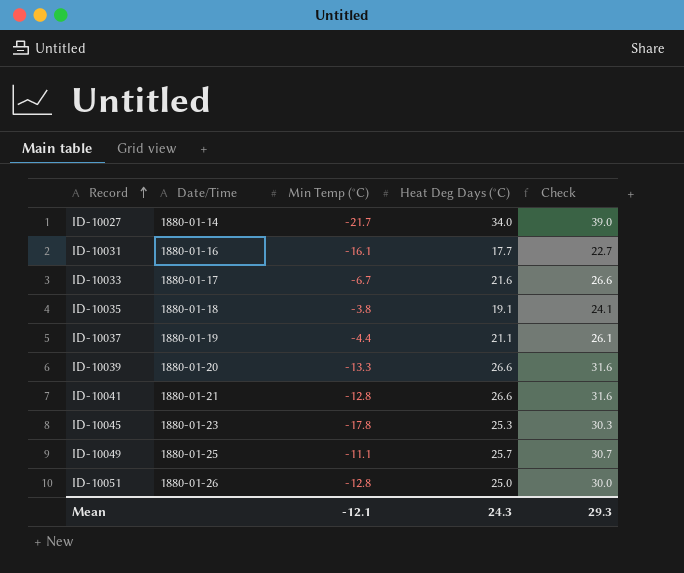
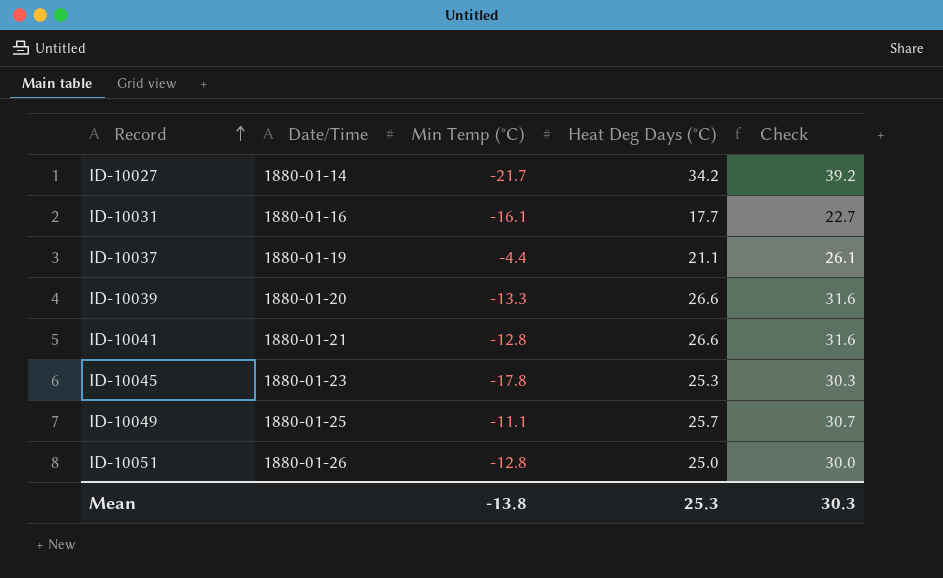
row ID-10033: 1880-01-17 | -6.7 | 21.6 | 26.6 -> none
row ID-10035: 1880-01-18 | -3.8 | 19.1 | 24.1 -> none
ID-10027 | Heat Deg Days (°C): 34.0 -> 34.2
ID-10027 | Check: 39.0 -> 39.2
Mean | Min Temp (°C): -12.1 -> -13.8
Mean | Heat Deg Days (°C): 24.3 -> 25.3
Mean | Check: 29.3 -> 30.3

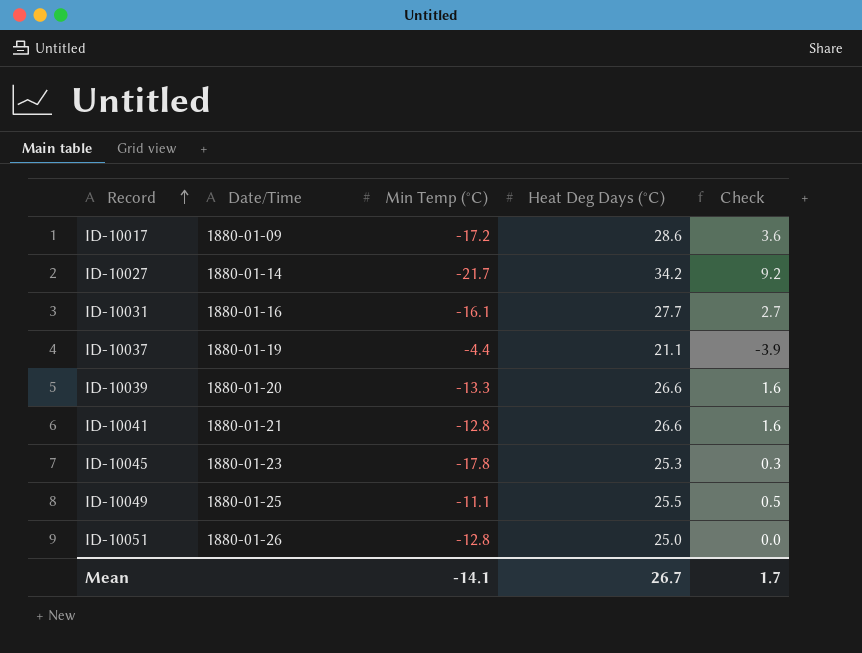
column Check | formula: [Heat Deg Days (°C)] + 5 -> [Heat Deg Days (°C)] - 25
row ID-10017: none -> 1880-01-09 | -17.2 | 28.6 | 3.6
ID-10031 | Heat Deg Days (°C): 17.7 -> 27.7
ID-10049 | Heat Deg Days (°C): 25.7 -> 25.5
Mean | Min Temp (°C): -13.8 -> -14.1
Mean | Heat Deg Days (°C): 25.3 -> 26.7
Mean | Check: 30.3 -> 1.7

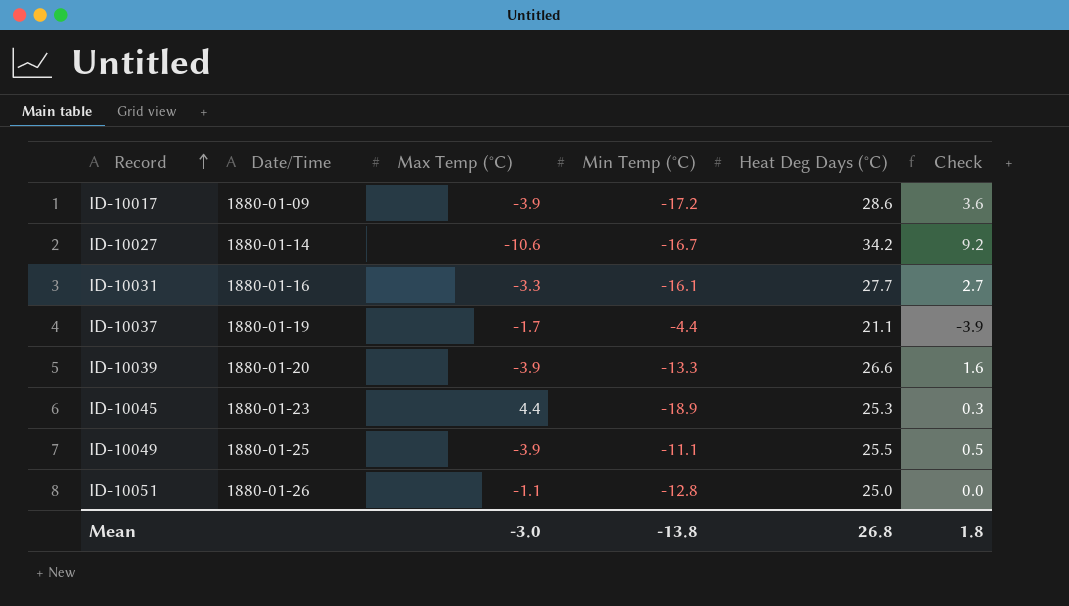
column Max Temp (°C) | position: none -> 3
row ID-10041: 1880-01-21 | -12.8 | 26.6 | 1.6 -> none
ID-10027 | Min Temp (°C): -21.7 -> -16.7
ID-10045 | Min Temp (°C): -17.8 -> -18.9
Mean | Min Temp (°C): -14.1 -> -13.8
Mean | Heat Deg Days (°C): 26.7 -> 26.8
Mean | Check: 1.7 -> 1.8

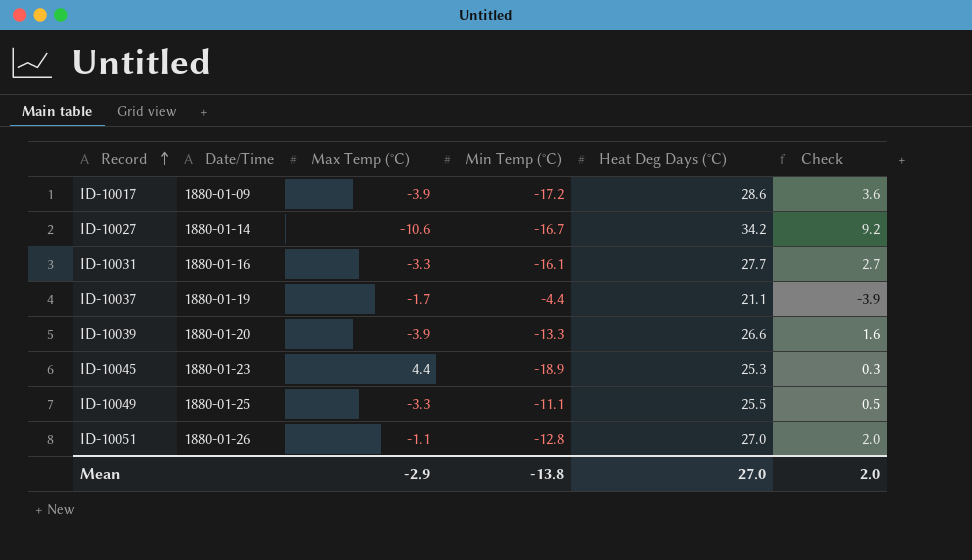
ID-10049 | Max Temp (°C): -3.9 -> -3.3
ID-10051 | Heat Deg Days (°C): 25.0 -> 27.0
ID-10051 | Check: 0.0 -> 2.0
Mean | Max Temp (°C): -3.0 -> -2.9
Mean | Heat Deg Days (°C): 26.8 -> 27.0
Mean | Check: 1.8 -> 2.0

